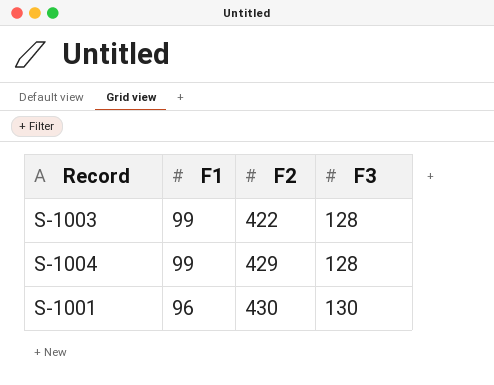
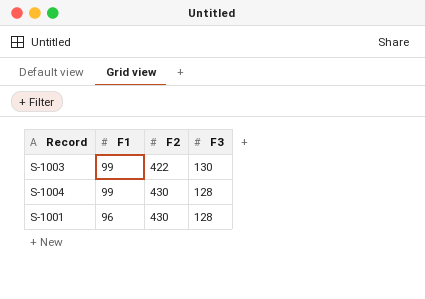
S-1003 | F3: 128 -> 130
S-1004 | F2: 429 -> 430
S-1001 | F3: 130 -> 128

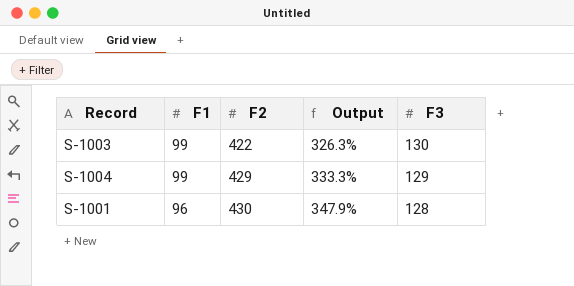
column Output | formula: none -> ([F2] - [F1]) / [F1]
S-1004 | F2: 430 -> 429
S-1004 | F3: 128 -> 129

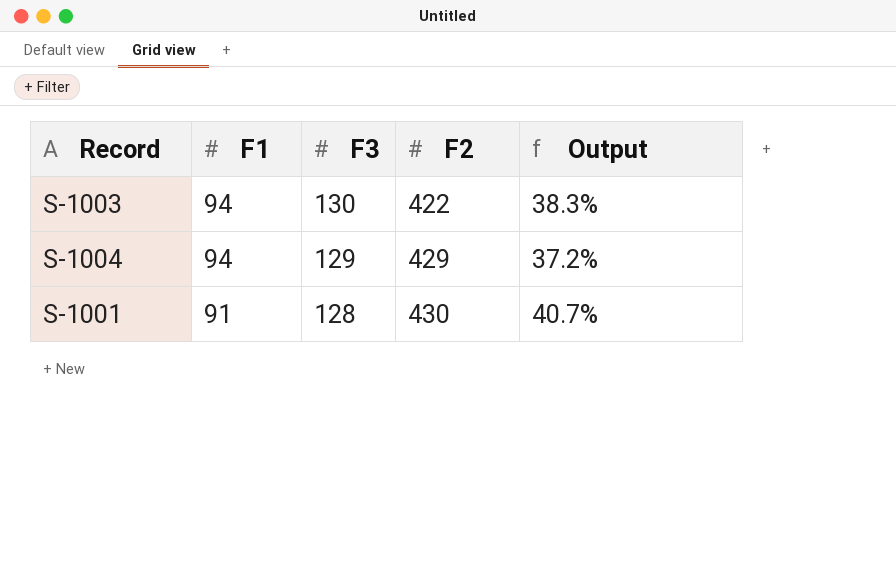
column F3 | position: 5 -> 3
column Output | formula: ([F2] - [F1]) / [F1] -> ([F3] - [F1]) / [F1]
S-1003 | F1: 99 -> 94
S-1004 | F1: 99 -> 94
S-1001 | F1: 96 -> 91

